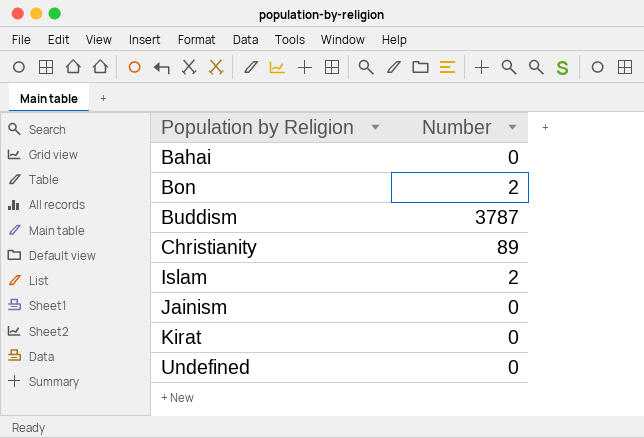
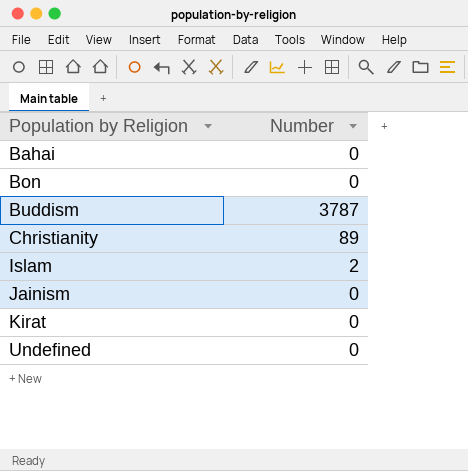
Bon | Number: 2 -> 0

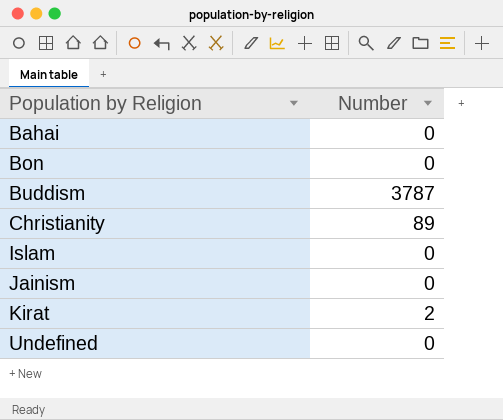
Islam | Number: 2 -> 0
Kirat | Number: 0 -> 2

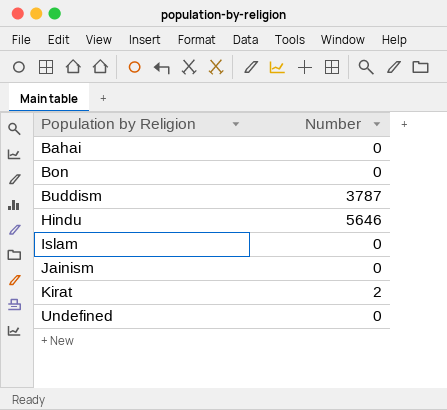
row Christianity: 89 -> none
row Hindu: none -> 5646

